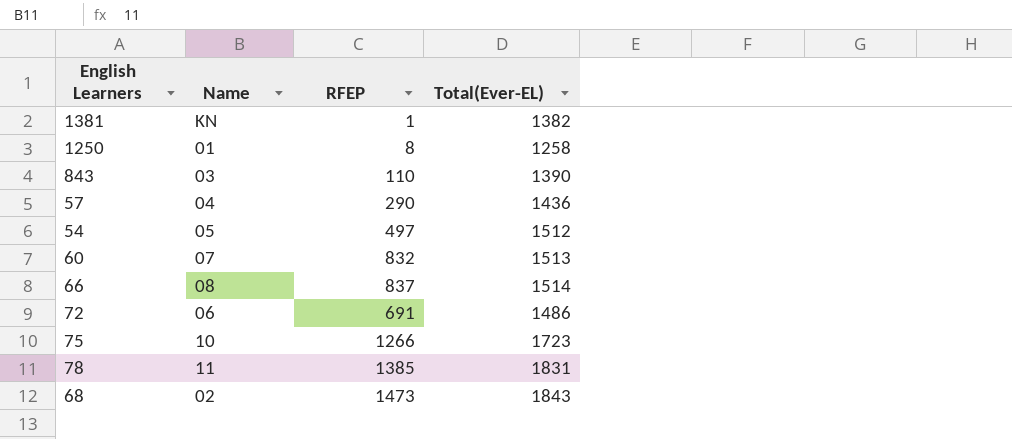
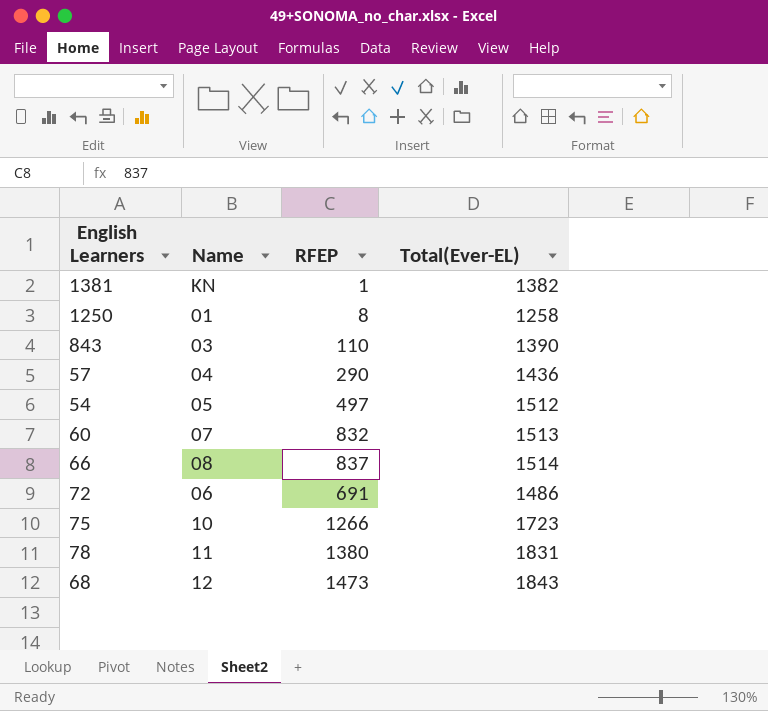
78 | RFEP: 1385 -> 1380
68 | Name: 02 -> 12

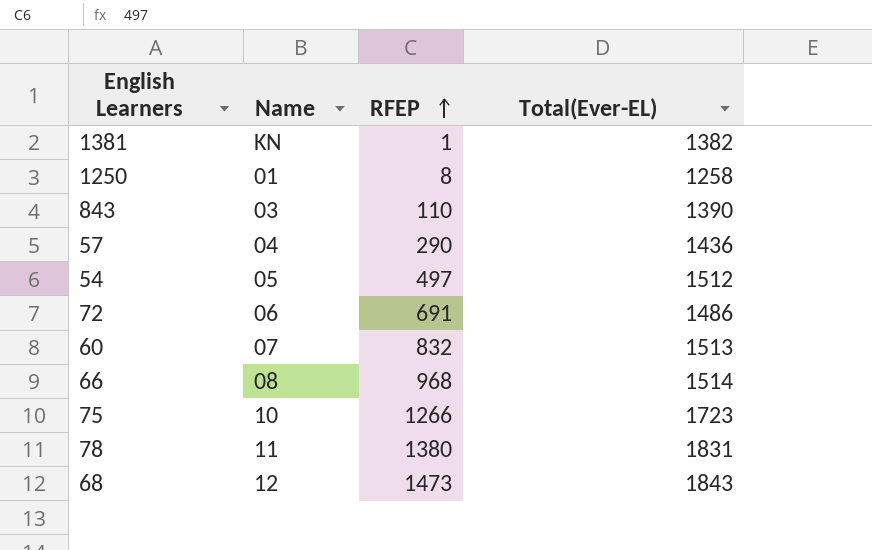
row order: none -> RFEP ascending
66 | RFEP: 837 -> 968

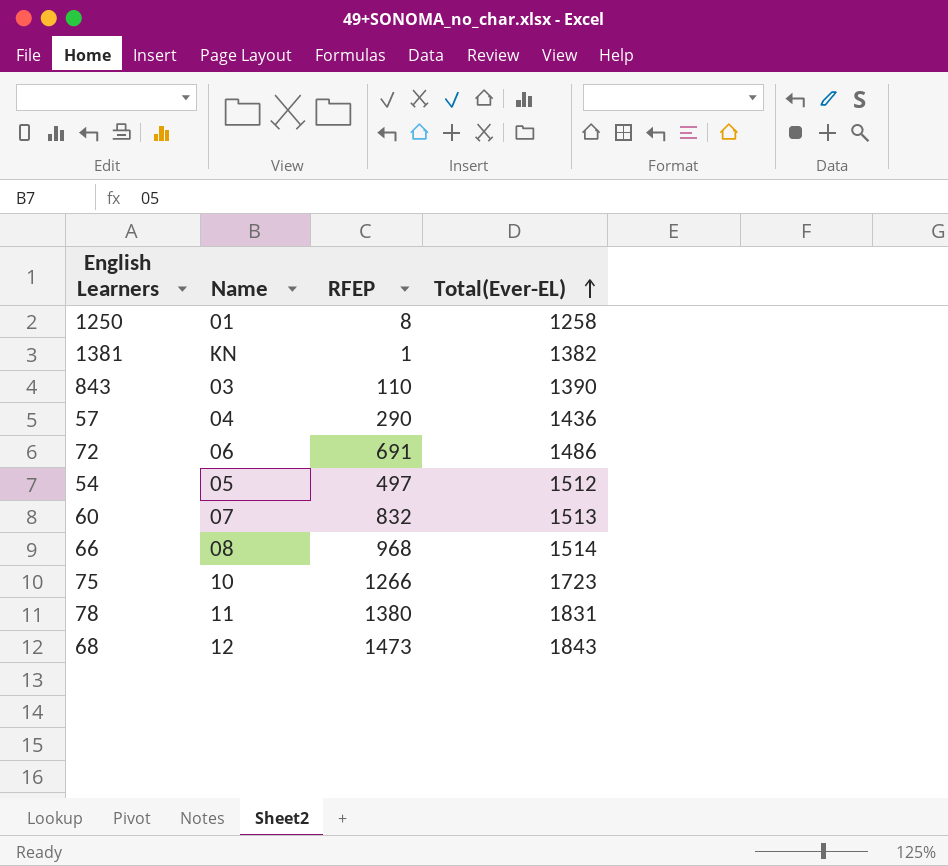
row order: RFEP ascending -> Total(Ever-EL) ascending

